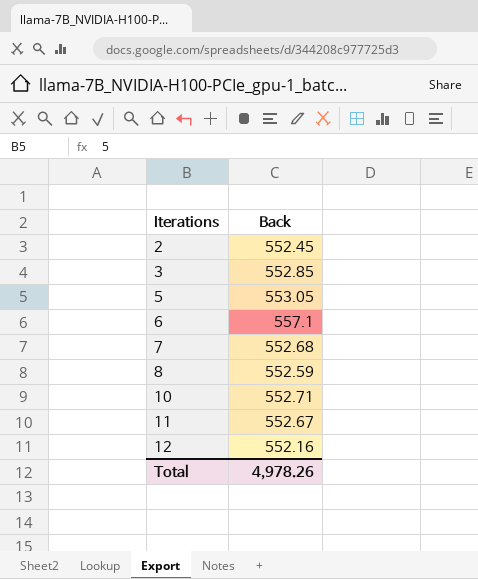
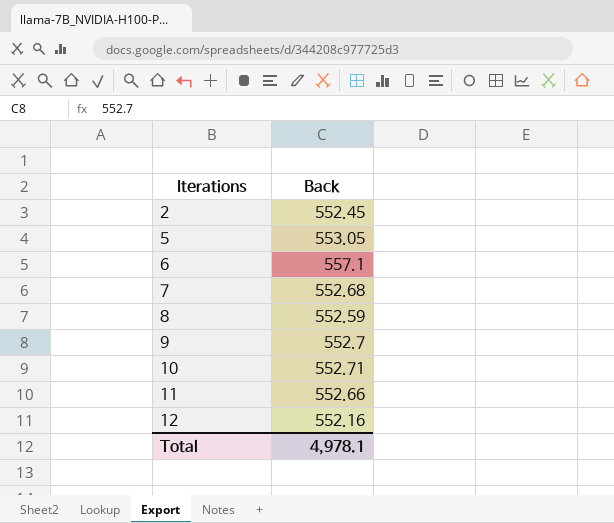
row 3: 552.85 -> none
row 9: none -> 552.7
11 | Back: 552.67 -> 552.66
Total | Back: 4,978.26 -> 4,978.1

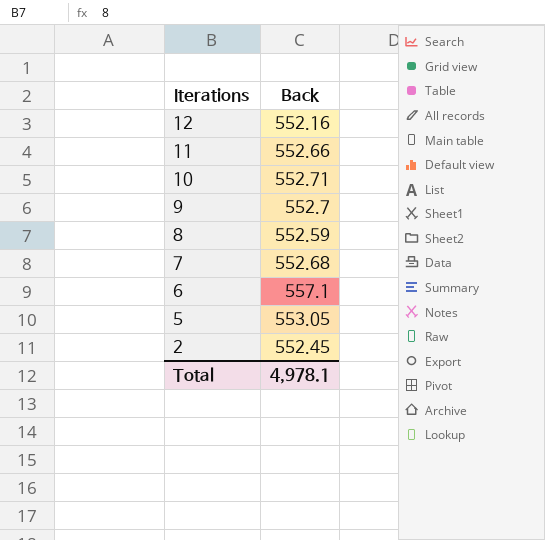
row order: Iterations ascending -> Iterations descending

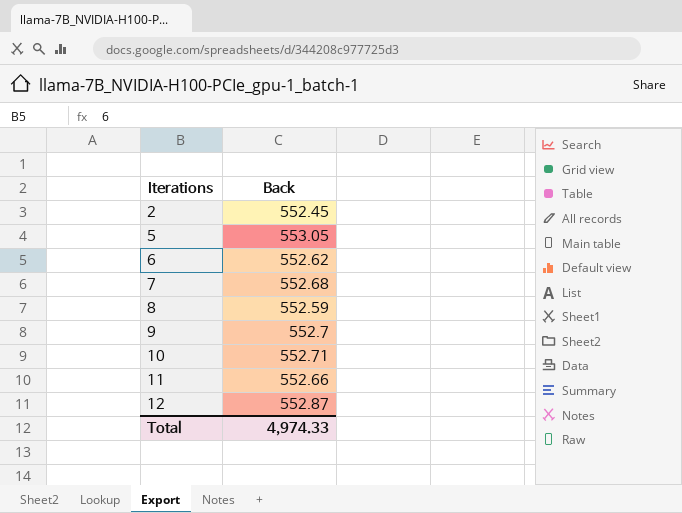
row order: Iterations descending -> Iterations ascending
6 | Back: 557.1 -> 552.62
12 | Back: 552.16 -> 552.87
Total | Back: 4,978.1 -> 4,974.33

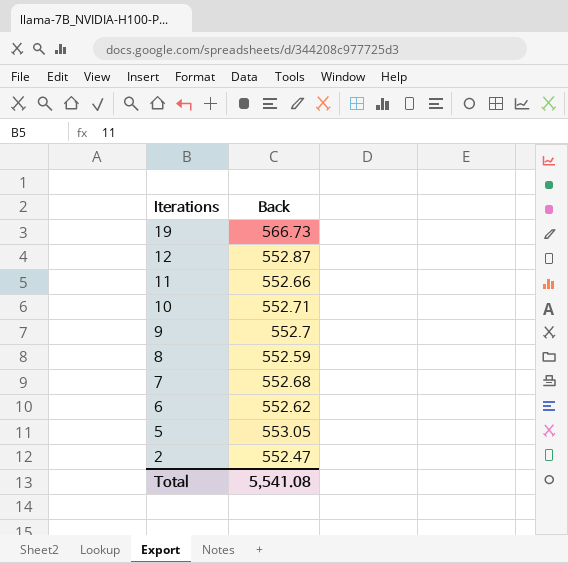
row order: Iterations ascending -> Iterations descending
row 19: none -> 566.73
2 | Back: 552.45 -> 552.47
Total | Back: 4,974.33 -> 5,541.08

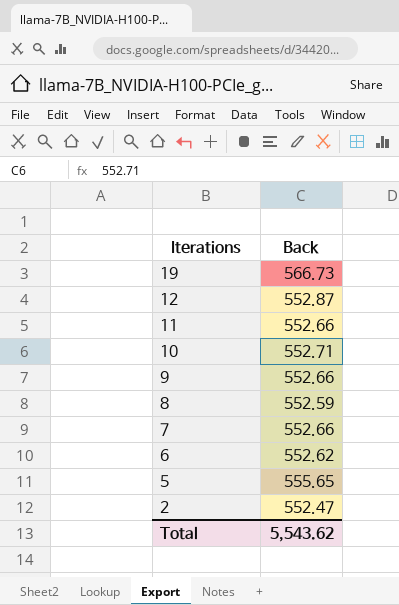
9 | Back: 552.7 -> 552.66
7 | Back: 552.68 -> 552.66
5 | Back: 553.05 -> 555.65
Total | Back: 5,541.08 -> 5,543.62

